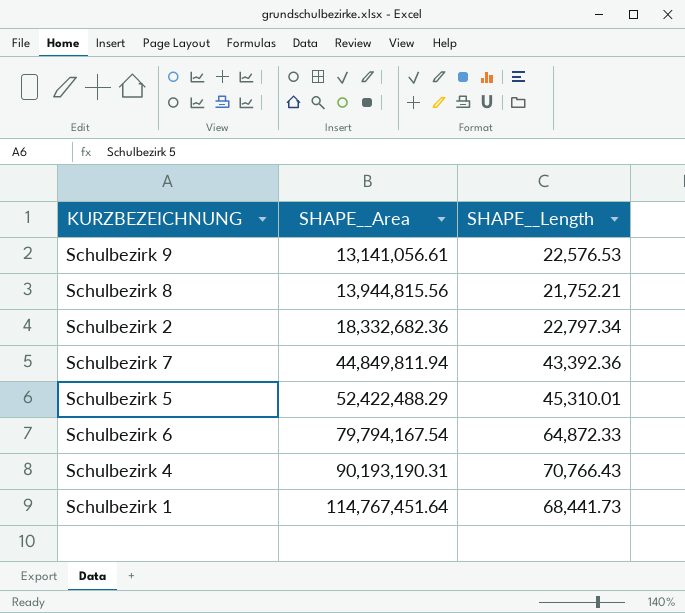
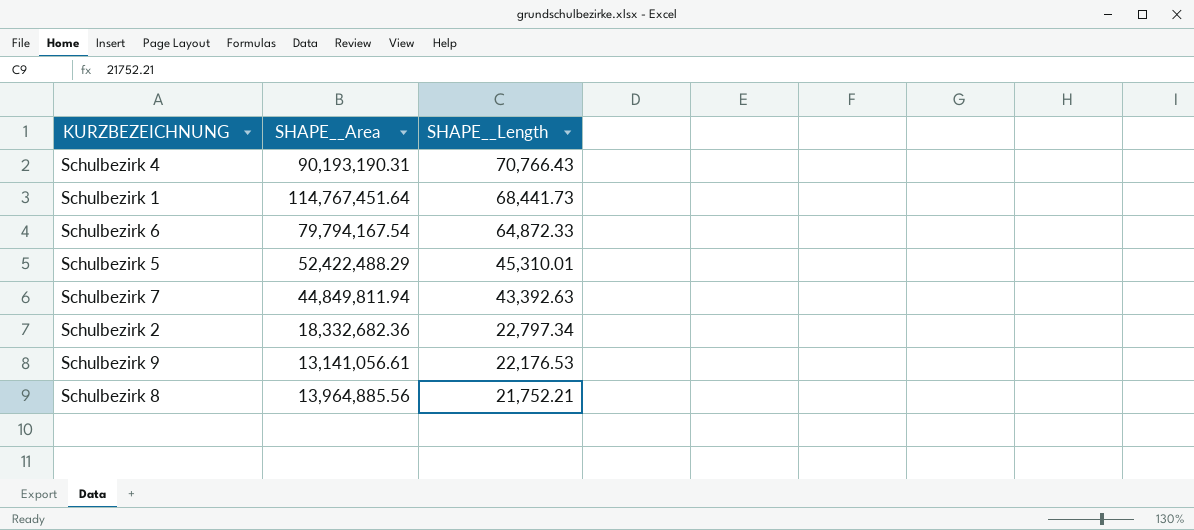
row order: SHAPE__Area ascending -> SHAPE__Length descending
Schulbezirk 7 | SHAPE__Length: 43,392.36 -> 43,392.63
Schulbezirk 9 | SHAPE__Length: 22,576.53 -> 22,176.53
Schulbezirk 8 | SHAPE__Area: 13,944,815.56 -> 13,964,885.56

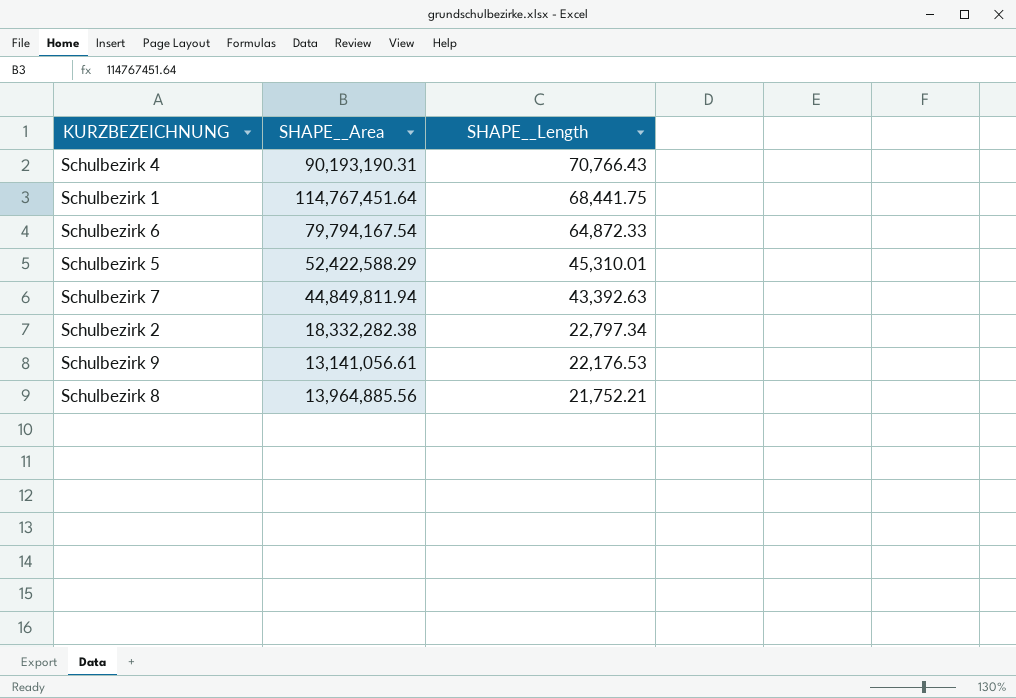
Schulbezirk 1 | SHAPE__Length: 68,441.73 -> 68,441.75
Schulbezirk 5 | SHAPE__Area: 52,422,488.29 -> 52,422,588.29
Schulbezirk 2 | SHAPE__Area: 18,332,682.36 -> 18,332,282.38

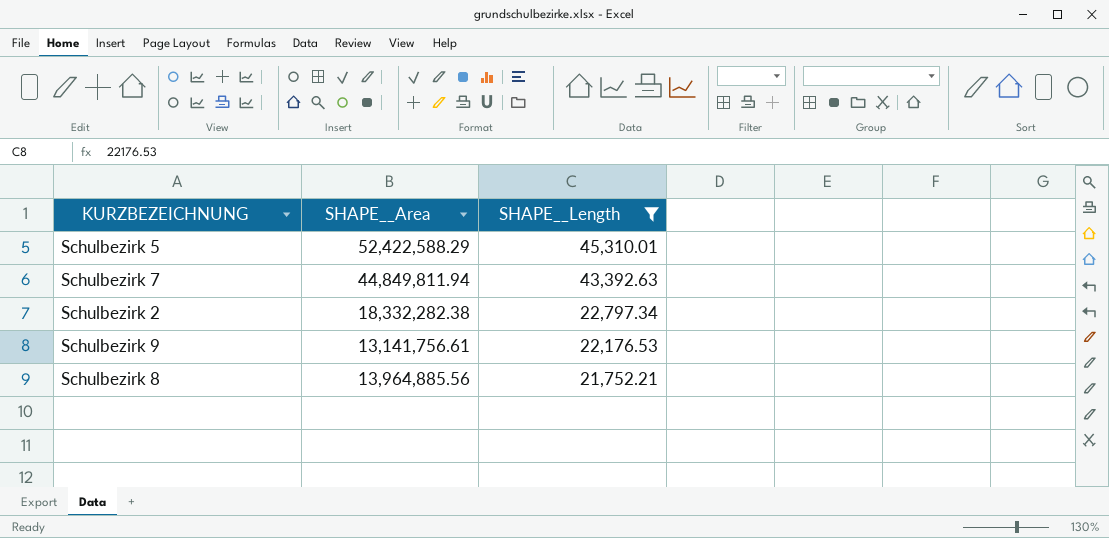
filter: none -> SHAPE__Length <= 45,310.01
Schulbezirk 9 | SHAPE__Area: 13,141,056.61 -> 13,141,756.61

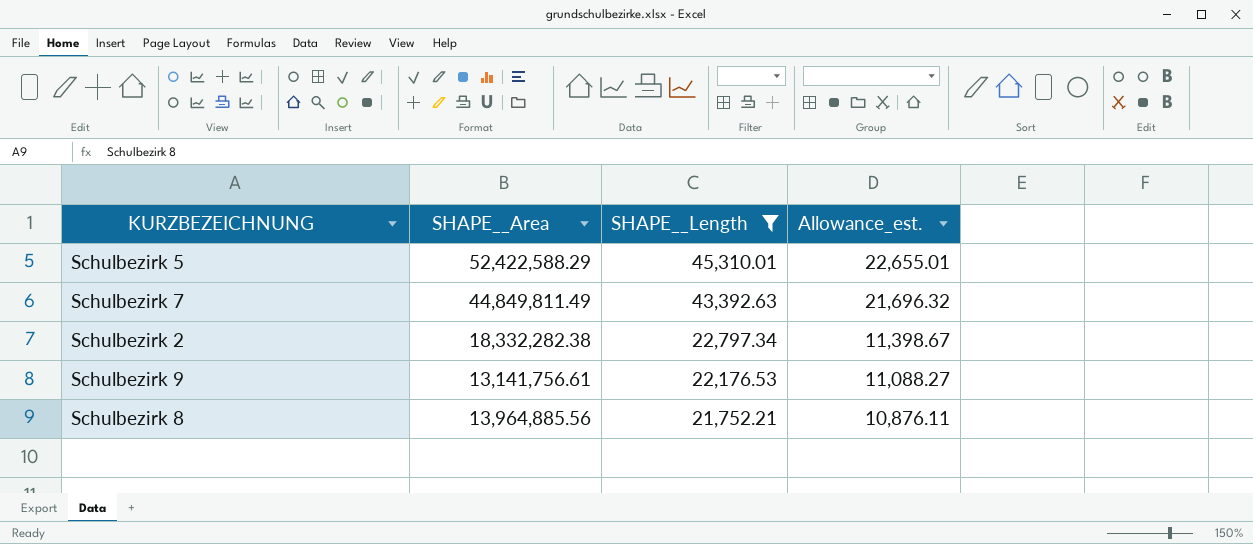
column Allowance_est. | formula: none -> [SHAPE__Length] * 0.5
Schulbezirk 7 | SHAPE__Area: 44,849,811.94 -> 44,849,811.49

